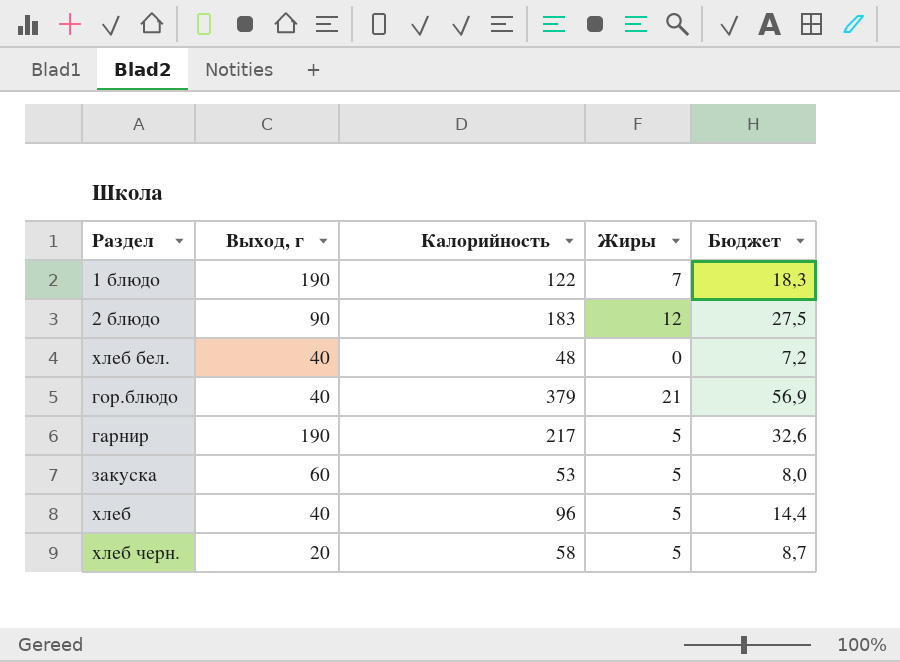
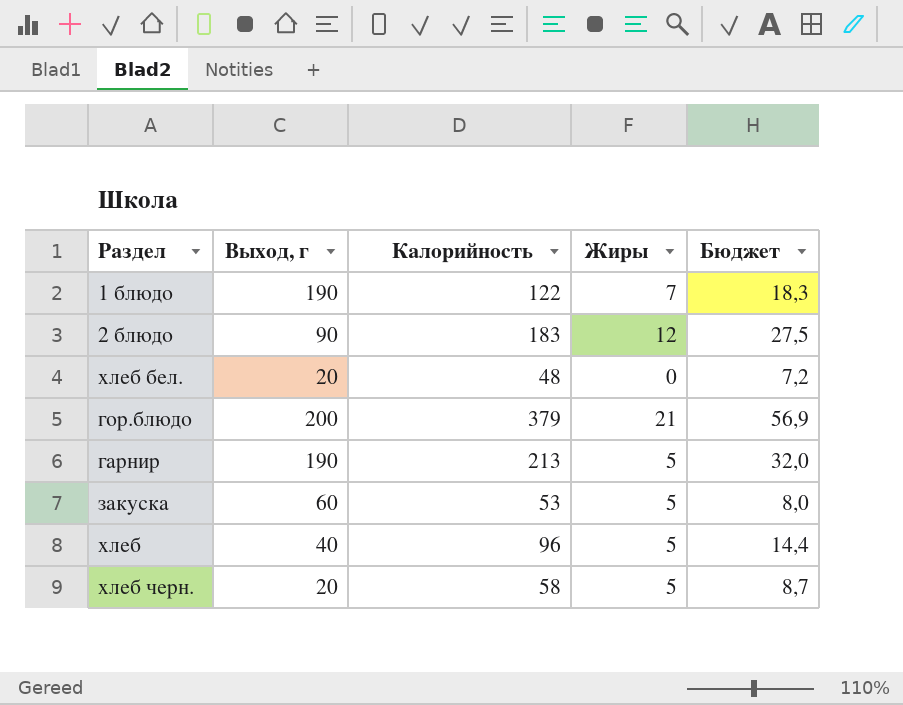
хлеб бел. | Выход, г: 40 -> 20
гор.блюдо | Выход, г: 40 -> 200
гарнир | Калорийность: 217 -> 213
гарнир | Бюджет: 32,6 -> 32,0

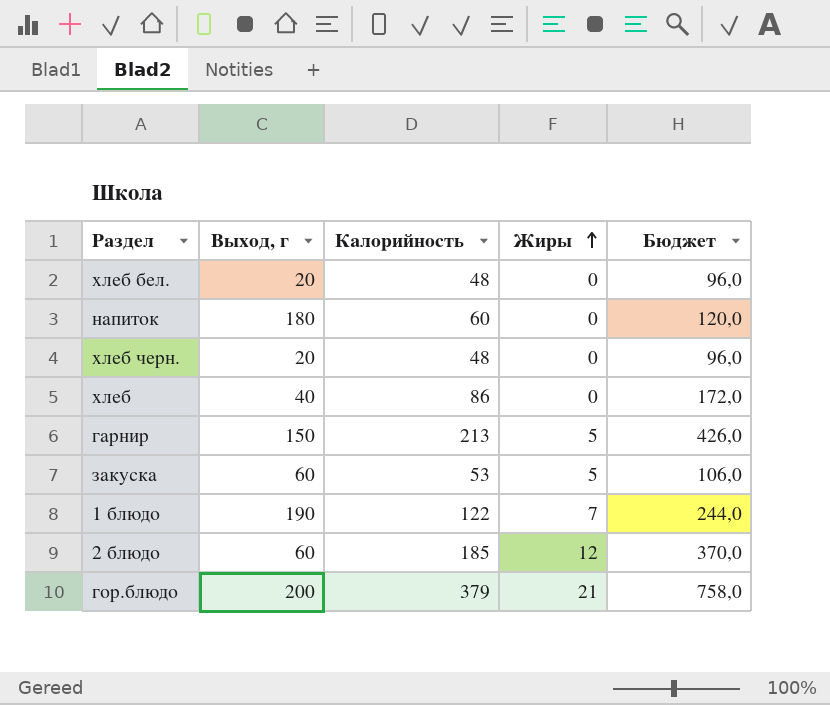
row order: none -> Жиры ascending
column Бюджет | formula: [Калорийность] * 0,15 -> [Калорийность] * 2
row напиток: none -> 180 | 60 | 0 | 120,0
хлеб черн. | Калорийность: 58 -> 48
хлеб черн. | Жиры: 5 -> 0
хлеб | Калорийность: 96 -> 86
хлеб | Жиры: 5 -> 0
гарнир | Выход, г: 190 -> 150
2 блюдо | Выход, г: 90 -> 60
2 блюдо | Калорийность: 183 -> 185

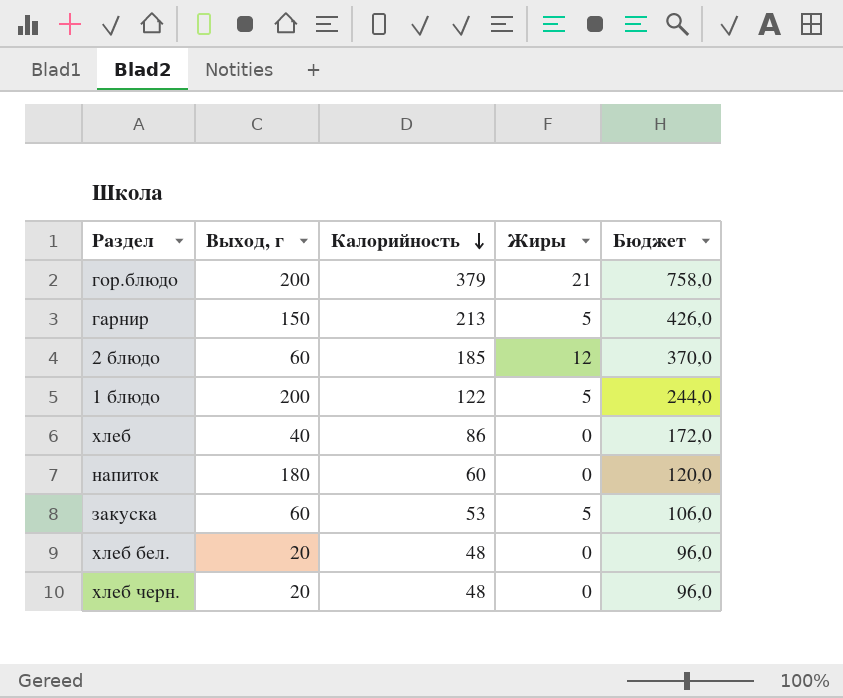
row order: Жиры ascending -> Калорийность descending
1 блюдо | Выход, г: 190 -> 200
1 блюдо | Жиры: 7 -> 5

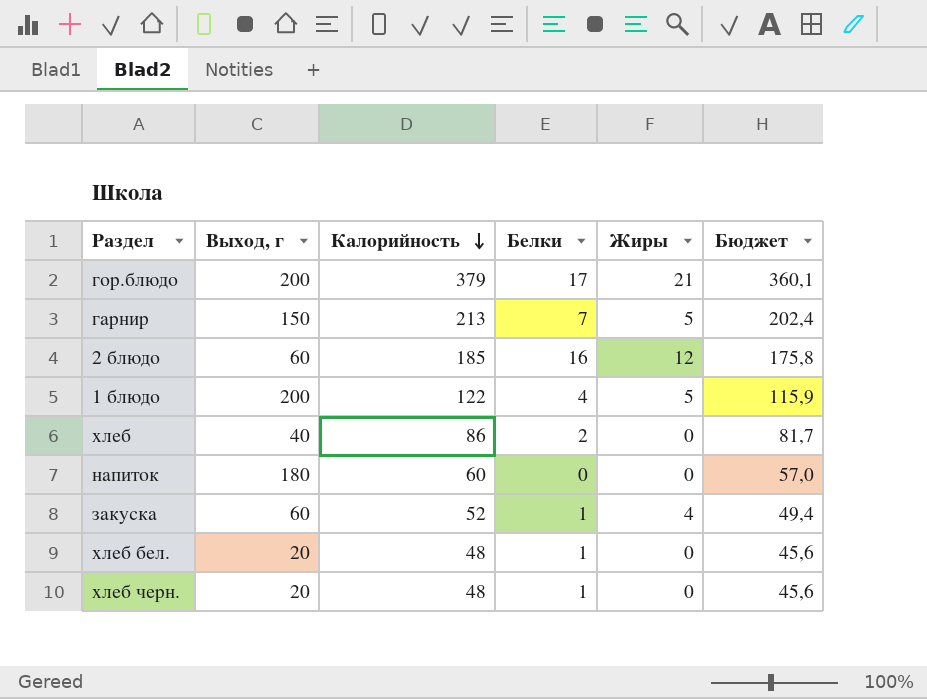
column Белки | position: none -> 4
column Бюджет | formula: [Калорийность] * 2 -> [Калорийность] * 0,95
закуска | Калорийность: 53 -> 52
закуска | Жиры: 5 -> 4

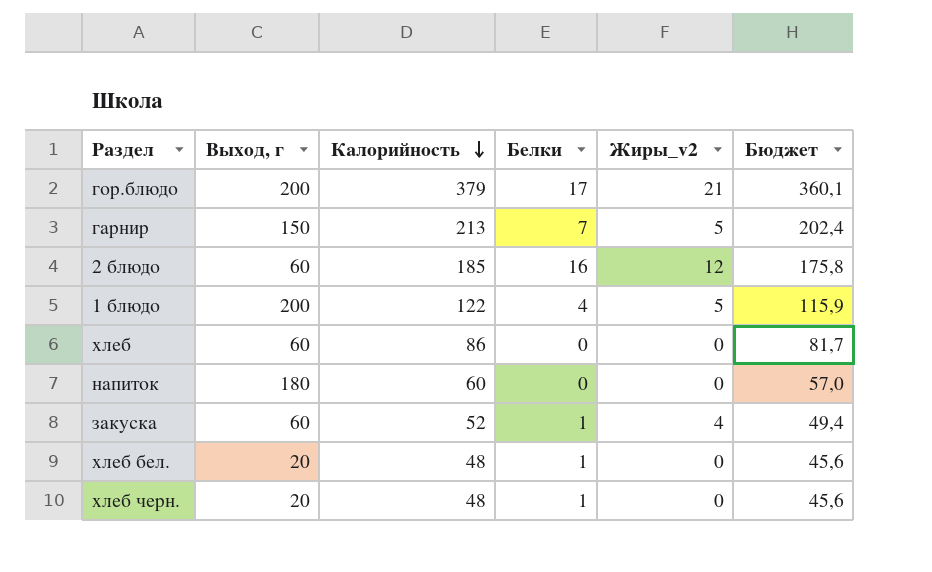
column name: Жиры -> Жиры_v2
хлеб | Выход, г: 40 -> 60
хлеб | Белки: 2 -> 0

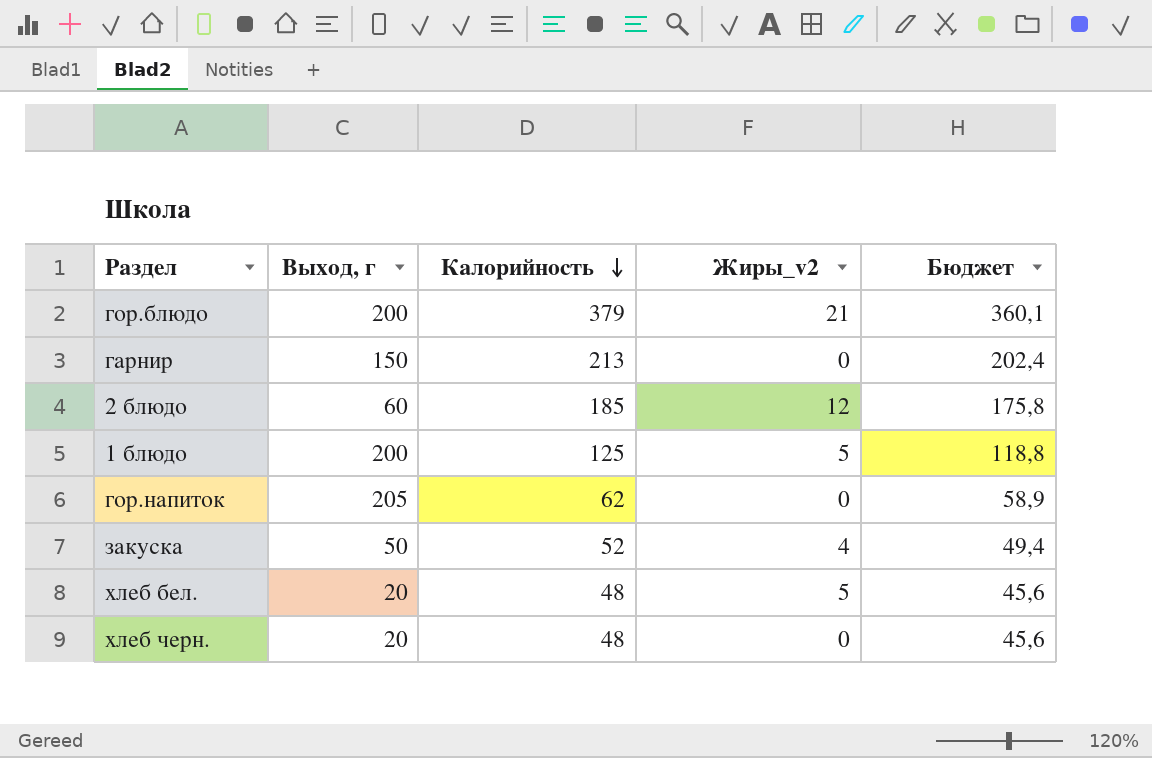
column Белки | position: 4 -> none
row хлеб: 60 | 86 | 0 | 0 | 81,7 -> none
row напиток: 180 | 60 | 0 | 0 | 57,0 -> none
гарнир | Жиры_v2: 5 -> 0
1 блюдо | Калорийность: 122 -> 125
1 блюдо | Бюджет: 115,9 -> 118,8
row гор.напиток: none -> 205 | 62 | 0 | 58,9
закуска | Выход, г: 60 -> 50
хлеб бел. | Жиры_v2: 0 -> 5

